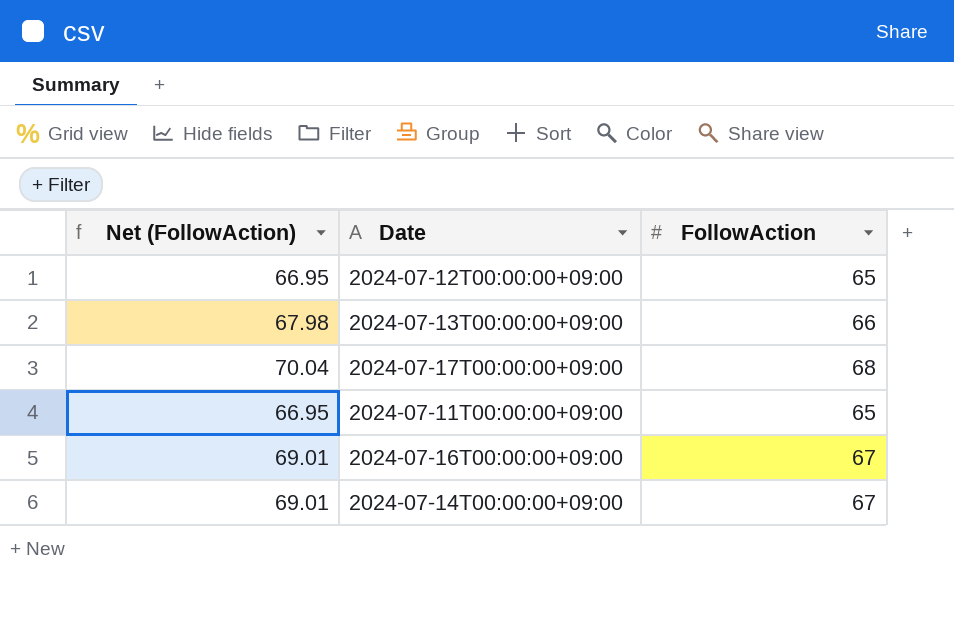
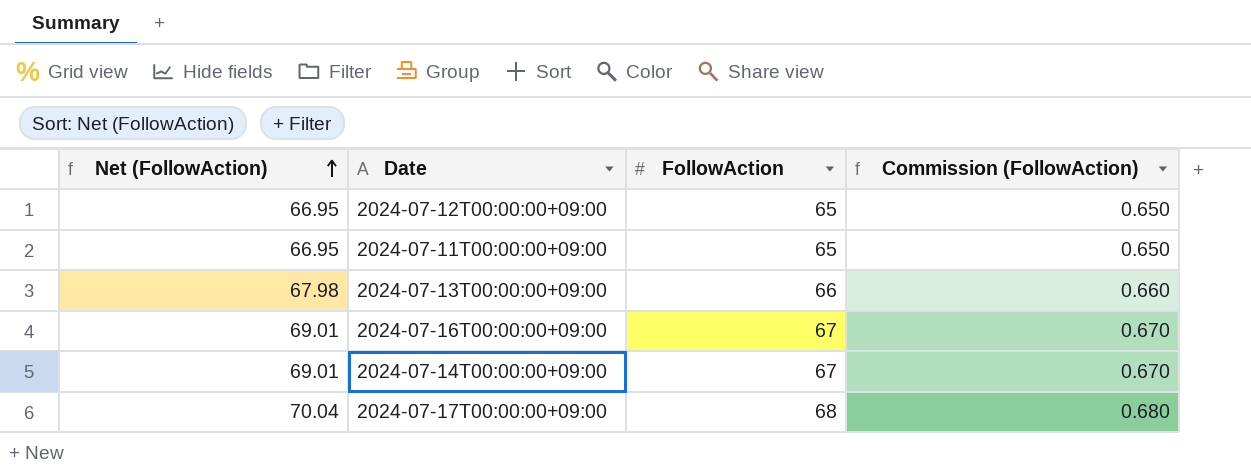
row order: none -> Net (FollowAction) ascending
column Commission (FollowAction) | formula: none -> [FollowAction] * 0.01

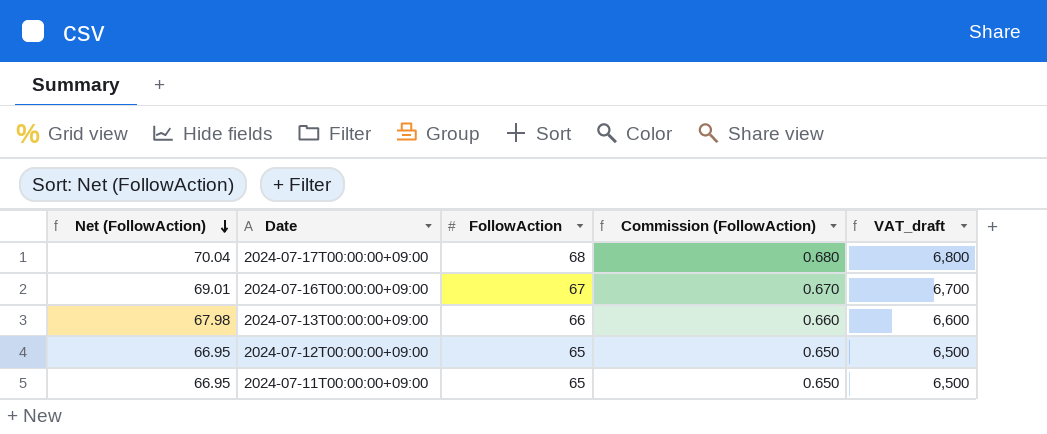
row order: Net (FollowAction) ascending -> Net (FollowAction) descending
column VAT_draft | formula: none -> [FollowAction] * 100
row 2024-07-14T00:00:00+09:00: 69.01 | 67 | 0.670 -> none

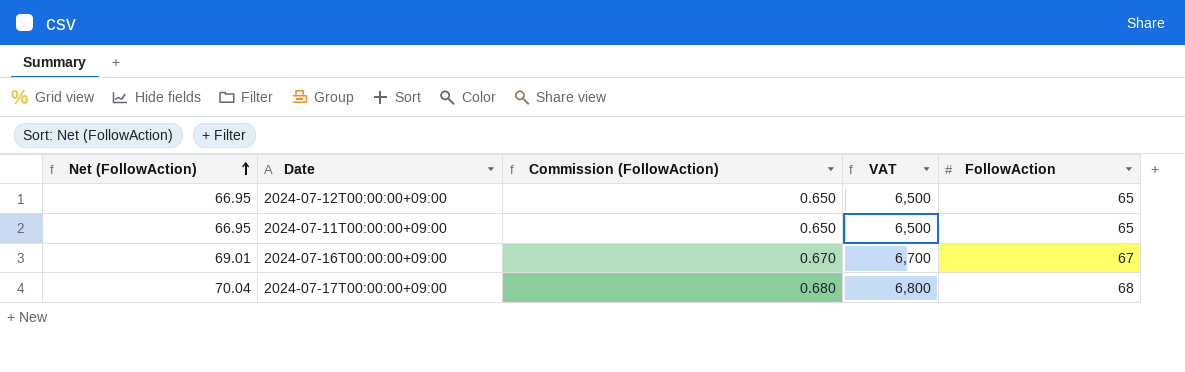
row order: Net (FollowAction) descending -> Net (FollowAction) ascending
column name: VAT_draft -> VAT
column FollowAction | position: 3 -> 5
row 2024-07-13T00:00:00+09:00: 67.98 | 66 | 0.660 | 6,600 -> none

